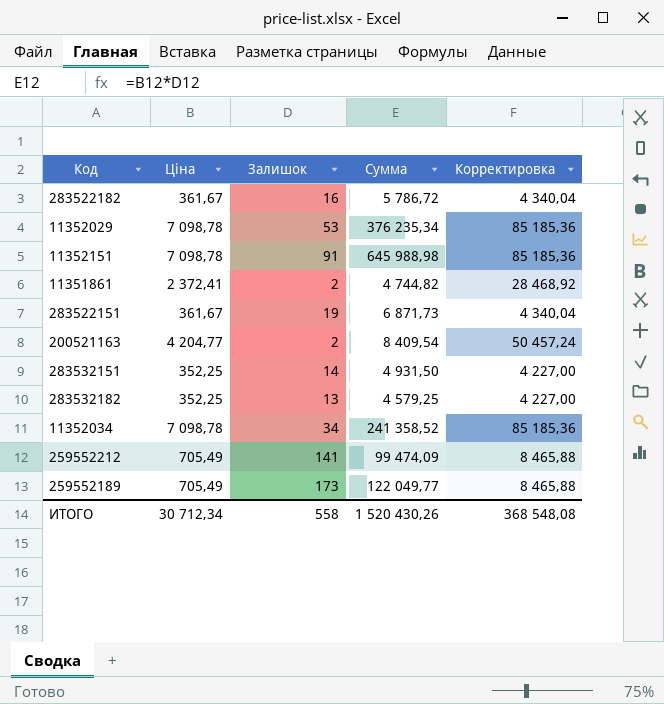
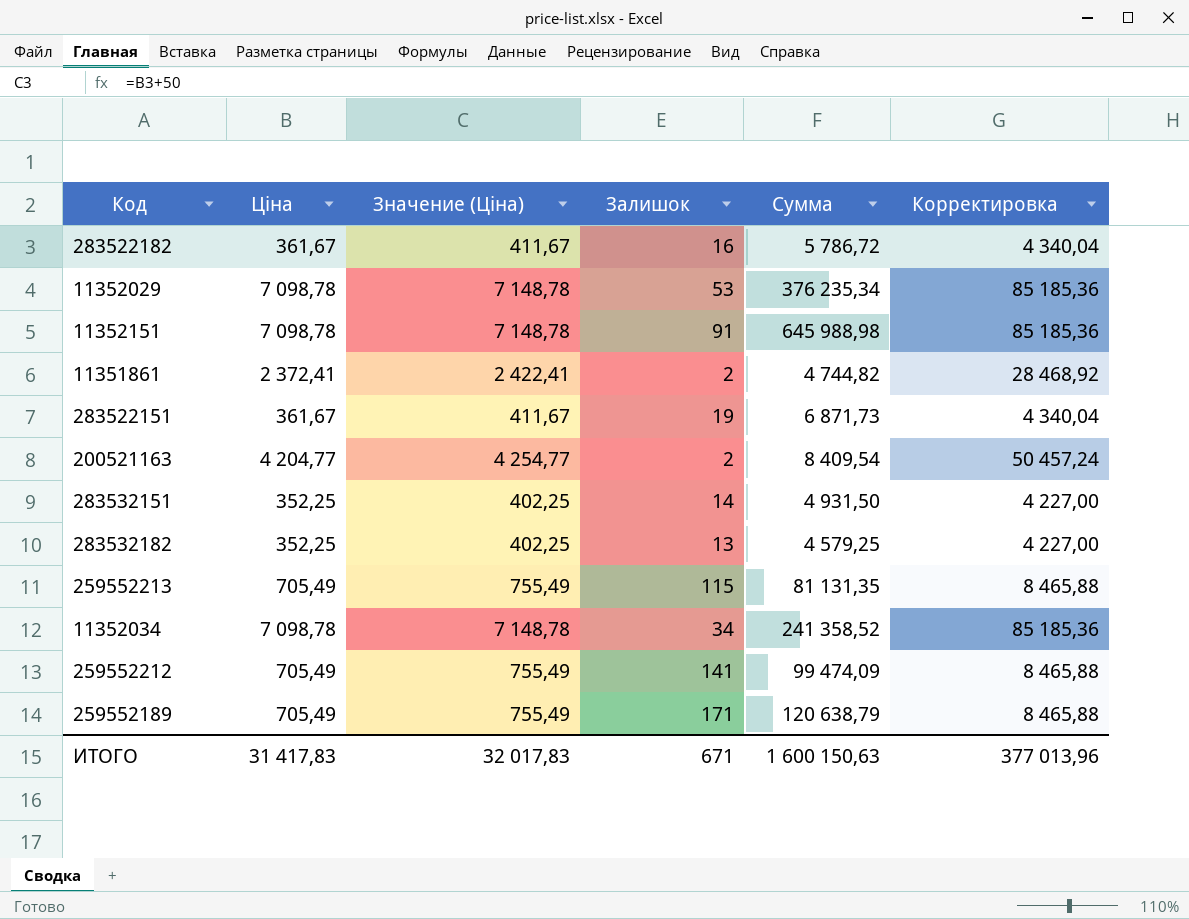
column Значение (Ціна) | formula: none -> [Ціна] + 50
row 259552213: none -> 705,49 | 755,49 | 115 | 81 131,35 | 8 465,88
259552189 | Залишок: 173 -> 171
259552189 | Сумма: 122 049,77 -> 120 638,79
ИТОГО | Ціна: 30 712,34 -> 31 417,83
ИТОГО | Залишок: 558 -> 671
ИТОГО | Сумма: 1 520 430,26 -> 1 600 150,63
ИТОГО | Корректировка: 368 548,08 -> 377 013,96

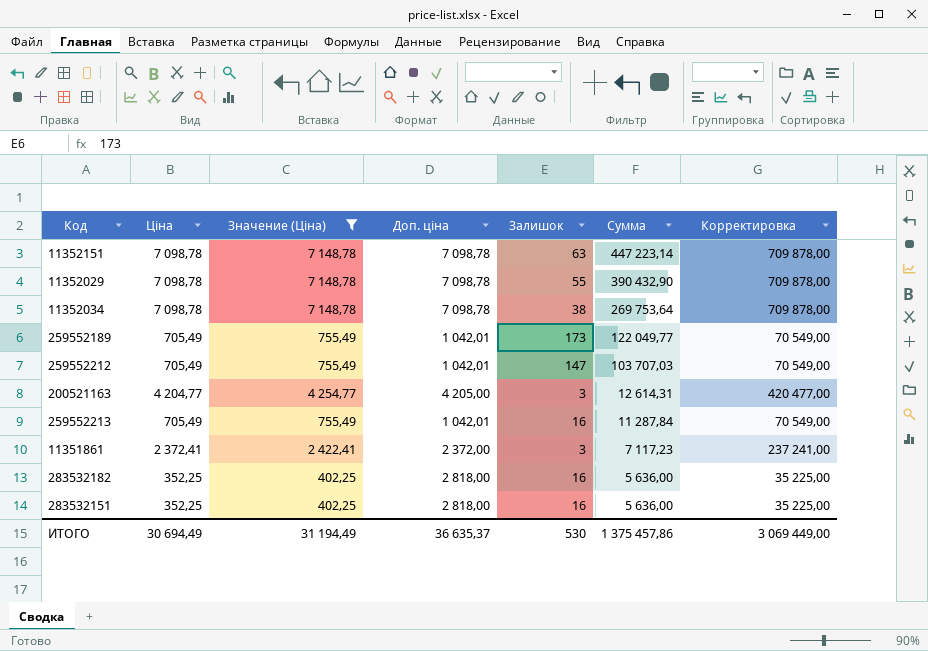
filter: none -> Значение (Ціна) != 411,67
row order: none -> Сумма descending
column Доп. ціна | position: none -> 4
column Корректировка | formula: [Ціна] * 12 -> [Ціна] * 100
11352151 | Залишок: 91 -> 63
11352151 | Сумма: 645 988,98 -> 447 223,14
11352029 | Залишок: 53 -> 55
11352029 | Сумма: 376 235,34 -> 390 432,90
11352034 | Залишок: 34 -> 38
11352034 | Сумма: 241 358,52 -> 269 753,64
259552189 | Залишок: 171 -> 173
259552189 | Сумма: 120 638,79 -> 122 049,77
259552212 | Залишок: 141 -> 147
259552212 | Сумма: 99 474,09 -> 103 707,03
200521163 | Залишок: 2 -> 3
200521163 | Сумма: 8 409,54 -> 12 614,31
259552213 | Залишок: 115 -> 16
259552213 | Сумма: 81 131,35 -> 11 287,84
11351861 | Залишок: 2 -> 3
11351861 | Сумма: 4 744,82 -> 7 117,23
283532182 | Залишок: 13 -> 16
283532182 | Сумма: 4 579,25 -> 5 636,00
283532151 | Залишок: 14 -> 16
283532151 | Сумма: 4 931,50 -> 5 636,00
ИТОГО | Ціна: 31 417,83 -> 30 694,49
ИТОГО | Значение (Ціна): 32 017,83 -> 31 194,49
ИТОГО | Залишок: 671 -> 530
ИТОГО | Сумма: 1 600 150,63 -> 1 375 457,86
ИТОГО | Корректировка: 377 013,96 -> 3 069 449,00

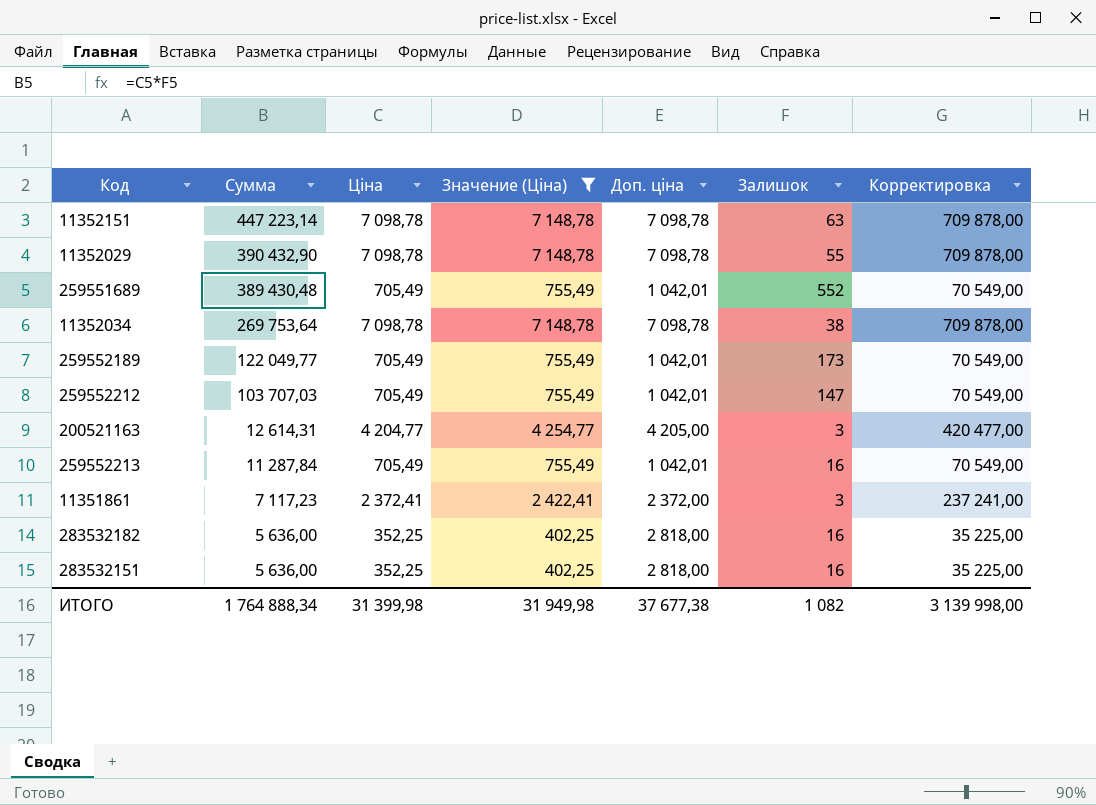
column Сумма | position: 6 -> 2
row 259551689: none -> 389 430,48 | 705,49 | 755,49 | 1 042,01 | 552 | 70 549,00
ИТОГО | Сумма: 1 375 457,86 -> 1 764 888,34
ИТОГО | Ціна: 30 694,49 -> 31 399,98
ИТОГО | Значение (Ціна): 31 194,49 -> 31 949,98
ИТОГО | Доп. ціна: 36 635,37 -> 37 677,38
ИТОГО | Залишок: 530 -> 1 082
ИТОГО | Корректировка: 3 069 449,00 -> 3 139 998,00

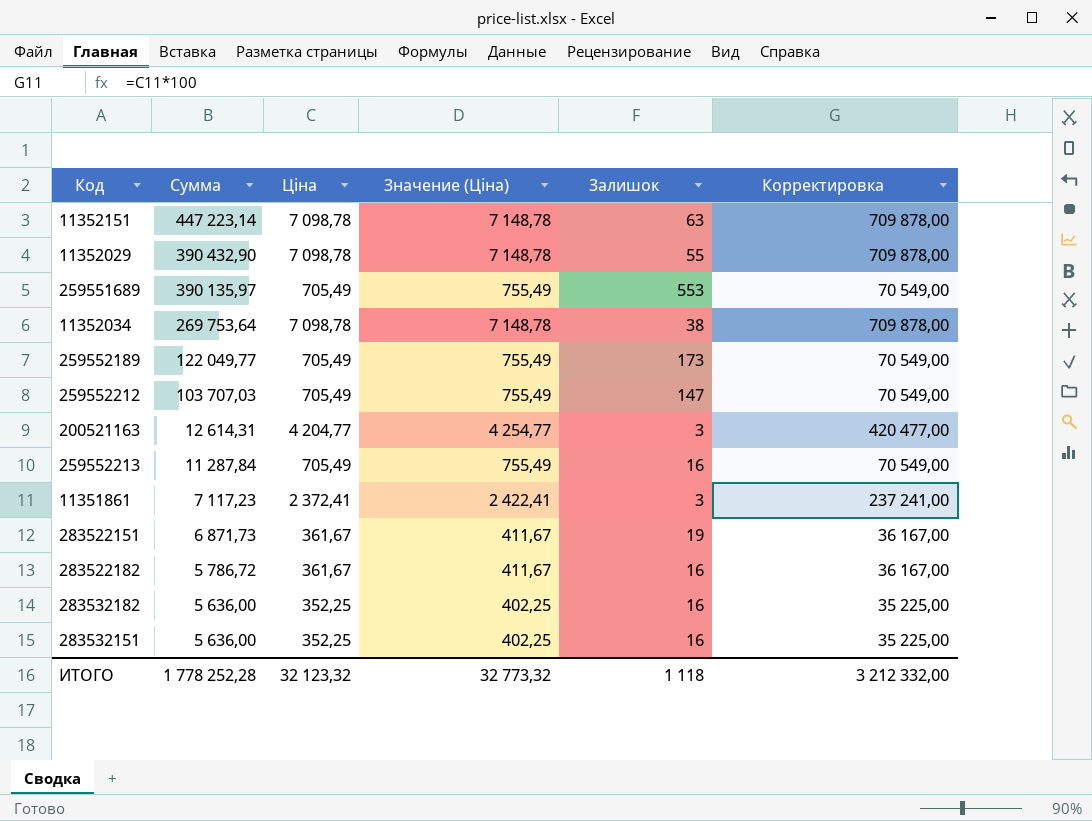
filter: Значение (Ціна) != 411,67 -> none
column Доп. ціна | position: 5 -> none
259551689 | Сумма: 389 430,48 -> 390 135,97
259551689 | Залишок: 552 -> 553
ИТОГО | Сумма: 1 764 888,34 -> 1 778 252,28
ИТОГО | Ціна: 31 399,98 -> 32 123,32
ИТОГО | Значение (Ціна): 31 949,98 -> 32 773,32
ИТОГО | Залишок: 1 082 -> 1 118
ИТОГО | Корректировка: 3 139 998,00 -> 3 212 332,00

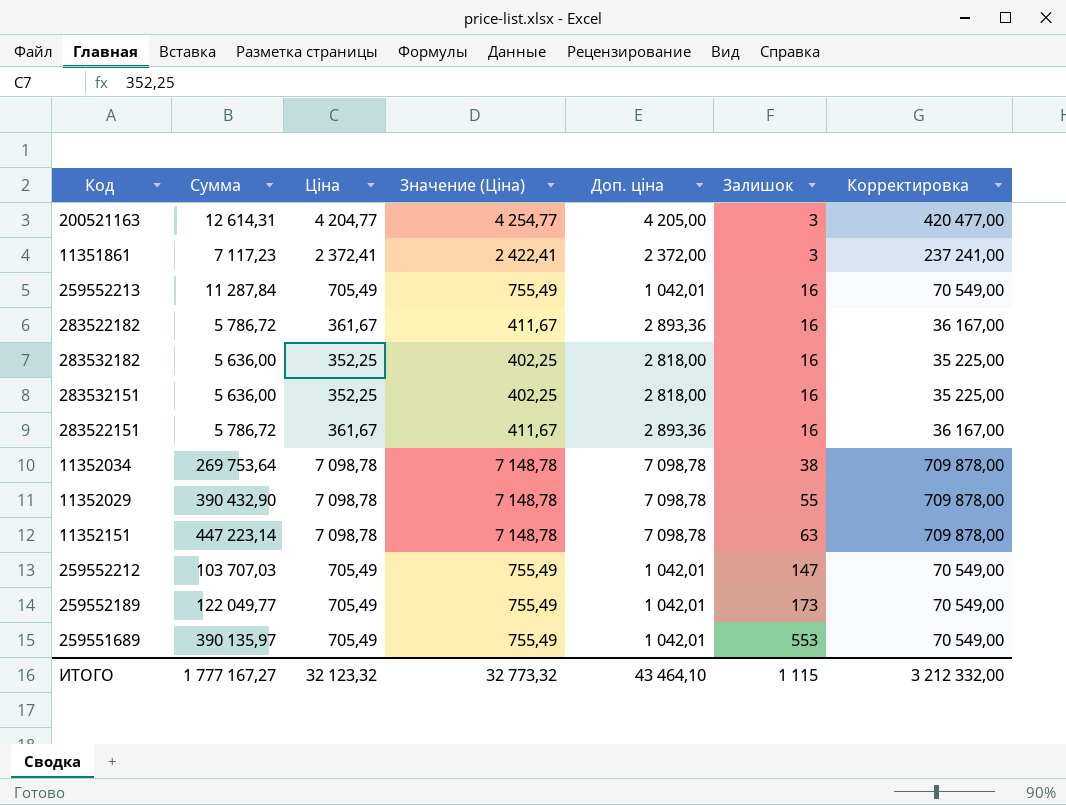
row order: Сумма descending -> Залишок ascending
column Доп. ціна | position: none -> 5
283522151 | Сумма: 6 871,73 -> 5 786,72
283522151 | Залишок: 19 -> 16
ИТОГО | Сумма: 1 778 252,28 -> 1 777 167,27
ИТОГО | Залишок: 1 118 -> 1 115

